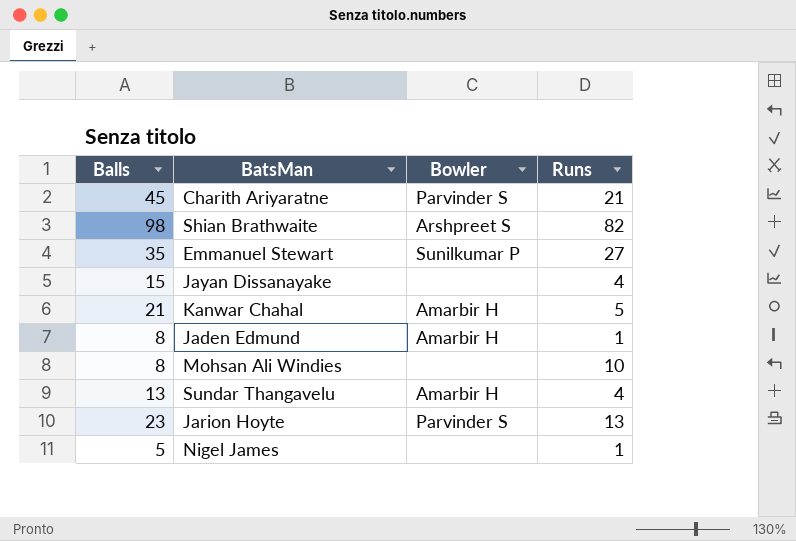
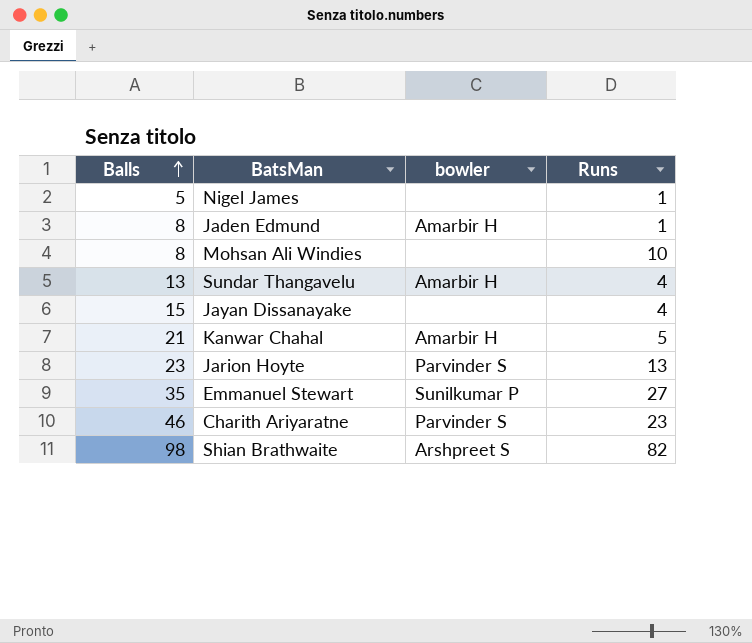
row order: none -> Balls ascending
column name: Bowler -> bowler
Charith Ariyaratne | Balls: 45 -> 46
Charith Ariyaratne | Runs: 21 -> 23

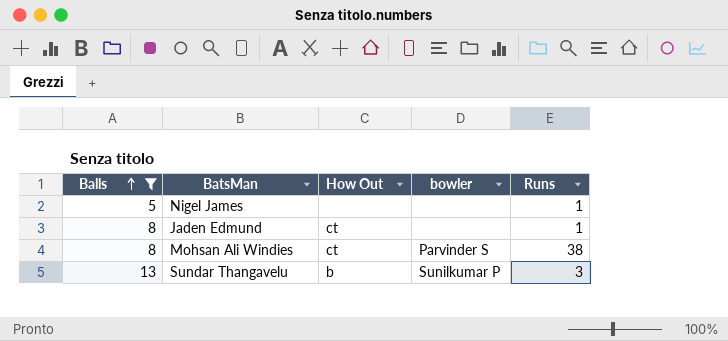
filter: none -> Balls <= 13
column How Out | position: none -> 3
Jaden Edmund | bowler: Amarbir H -> none
Mohsan Ali Windies | bowler: none -> Parvinder S
Mohsan Ali Windies | Runs: 10 -> 38
Sundar Thangavelu | bowler: Amarbir H -> Sunilkumar P
Sundar Thangavelu | Runs: 4 -> 3

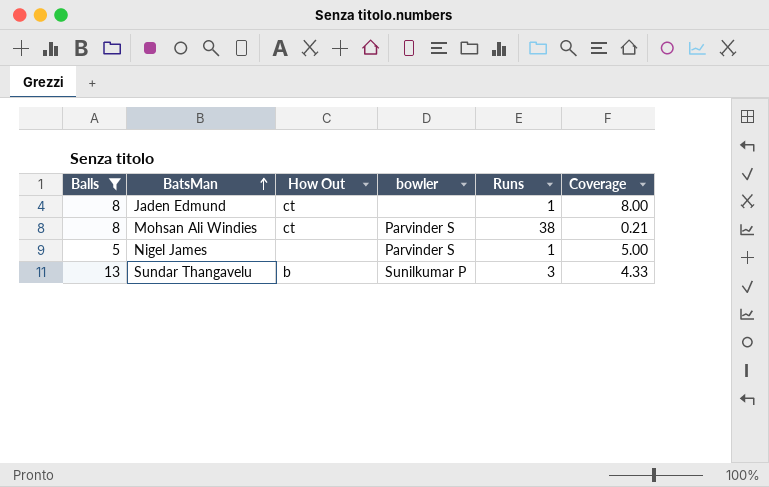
row order: Balls ascending -> BatsMan ascending
column Coverage | formula: none -> [Balls] / [Runs]
Nigel James | bowler: none -> Parvinder S

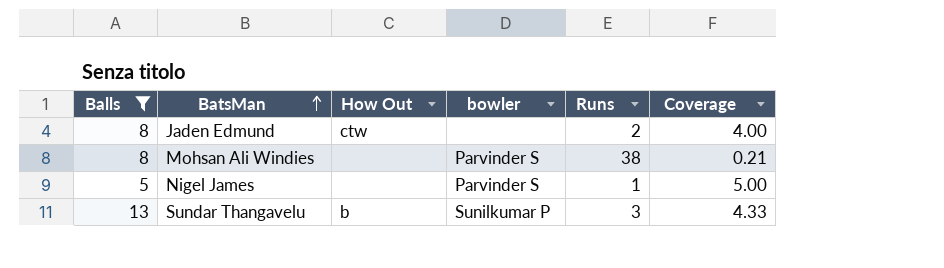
Jaden Edmund | How Out: ct -> ctw
Jaden Edmund | Runs: 1 -> 2
Jaden Edmund | Coverage: 8.00 -> 4.00
Mohsan Ali Windies | How Out: ct -> none

